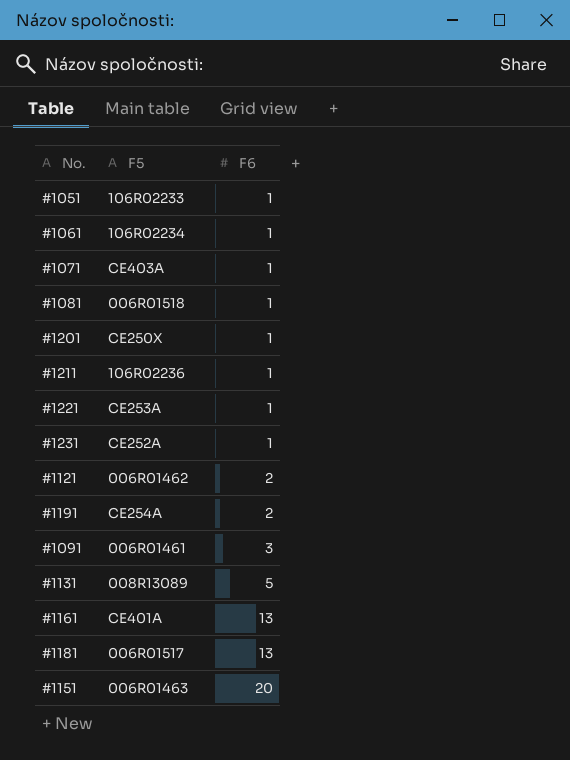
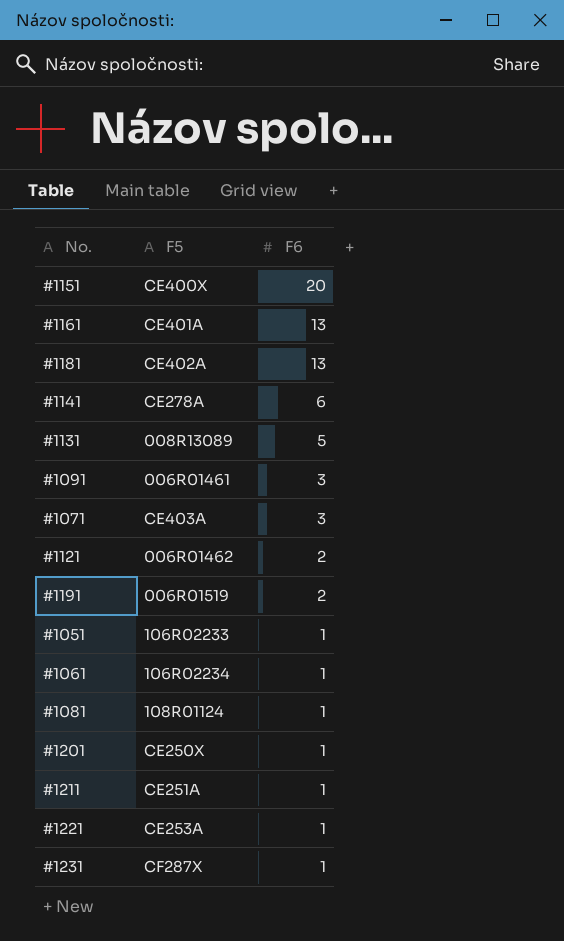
row order: F6 ascending -> F6 descending
#1151 | F5: 006R01463 -> CE400X
#1181 | F5: 006R01517 -> CE402A
row #1141: none -> CE278A | 6
#1071 | F6: 1 -> 3
#1191 | F5: CE254A -> 006R01519
#1081 | F5: 006R01518 -> 108R01124
#1211 | F5: 106R02236 -> CE251A
#1231 | F5: CE252A -> CF287X

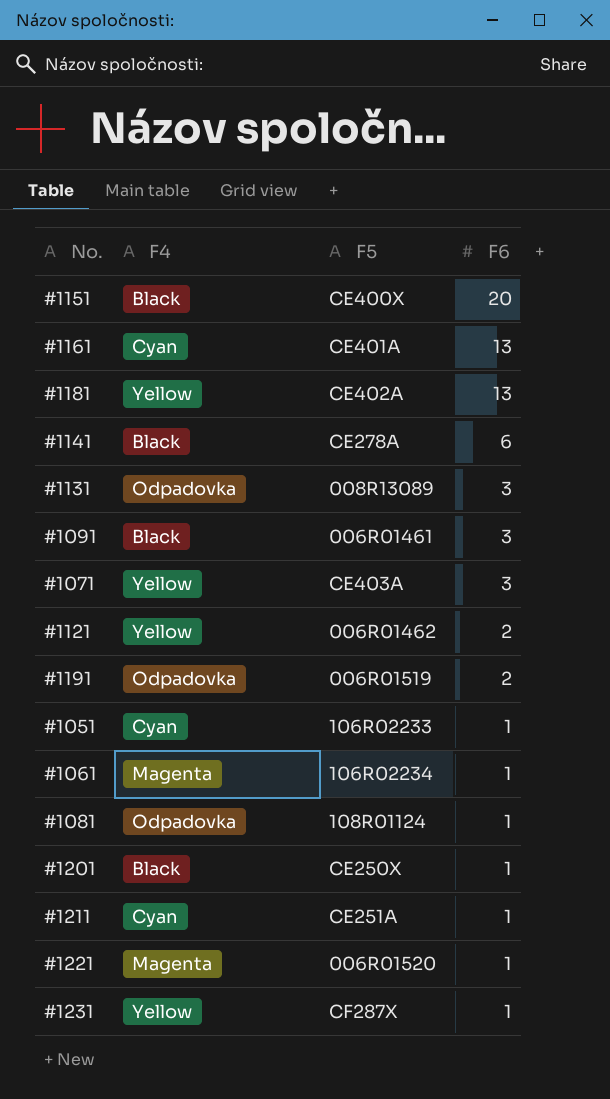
column F4 | position: none -> 2
#1131 | F6: 5 -> 3
#1221 | F5: CE253A -> 006R01520

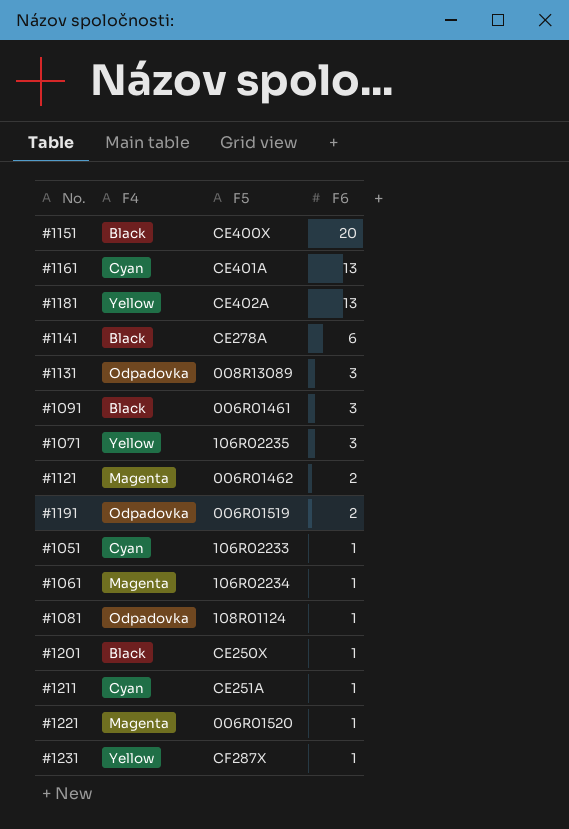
#1071 | F5: CE403A -> 106R02235
#1121 | F4: Yellow -> Magenta

